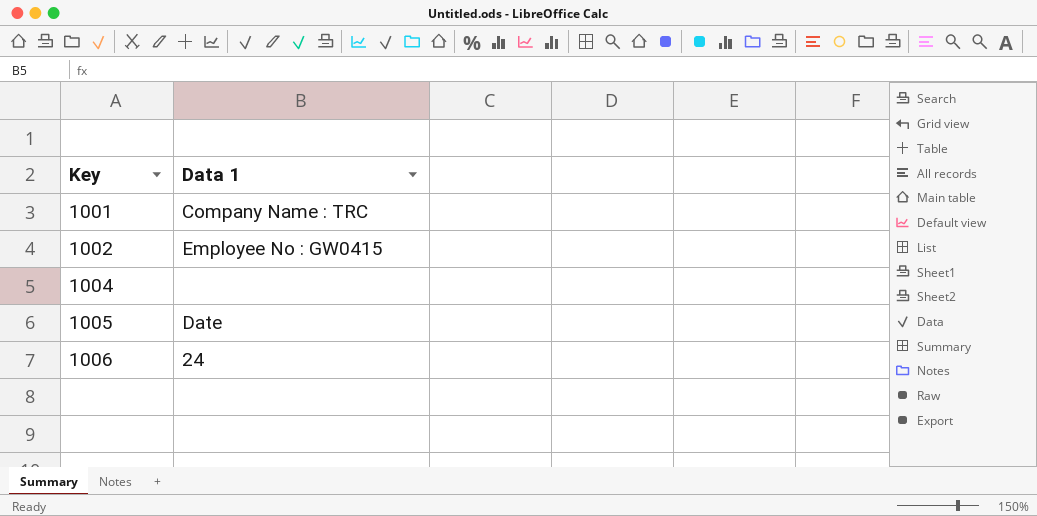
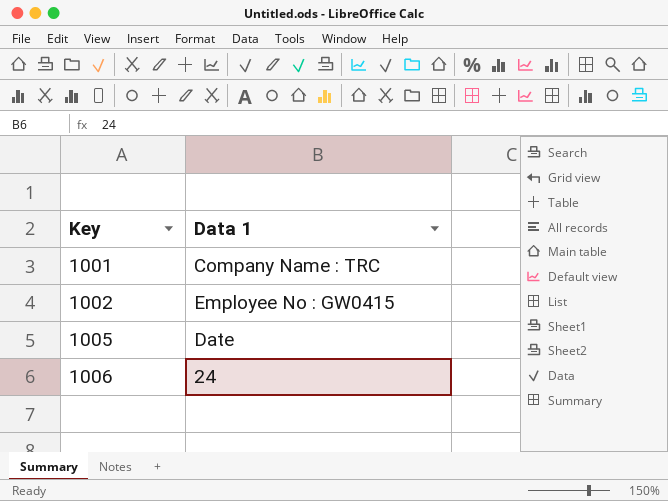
row 1004: none -> none

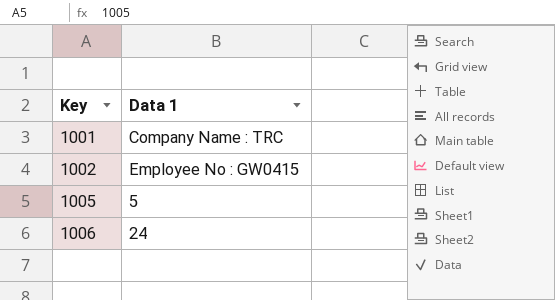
1005 | Data 1: Date -> 5

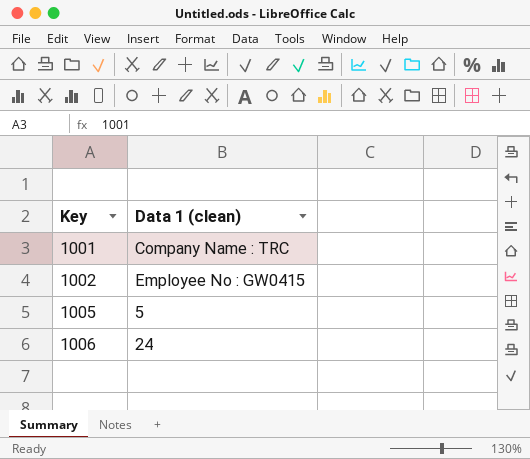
column name: Data 1 -> Data 1 (clean)

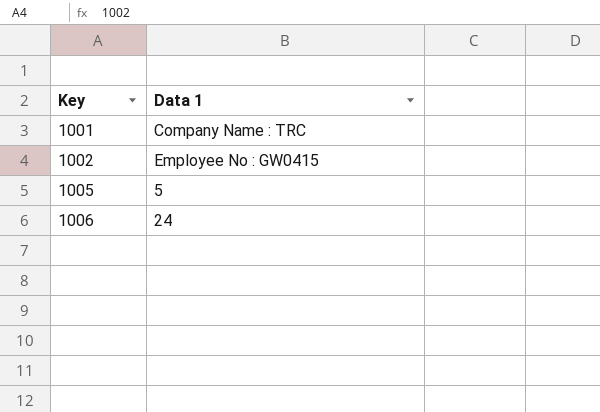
column name: Data 1 (clean) -> Data 1

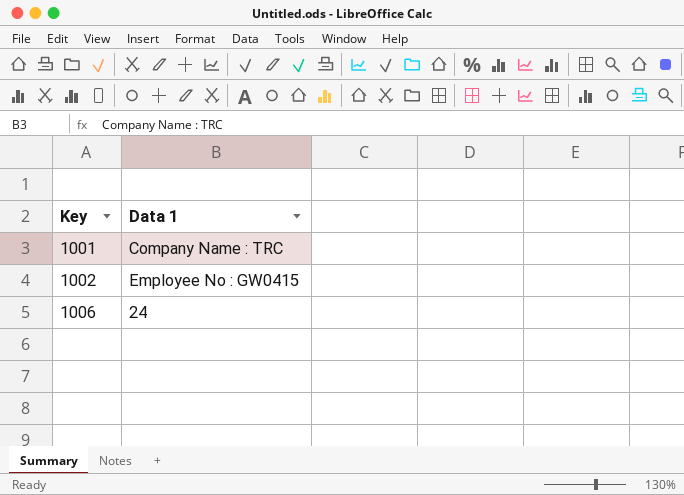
row 1005: 5 -> none

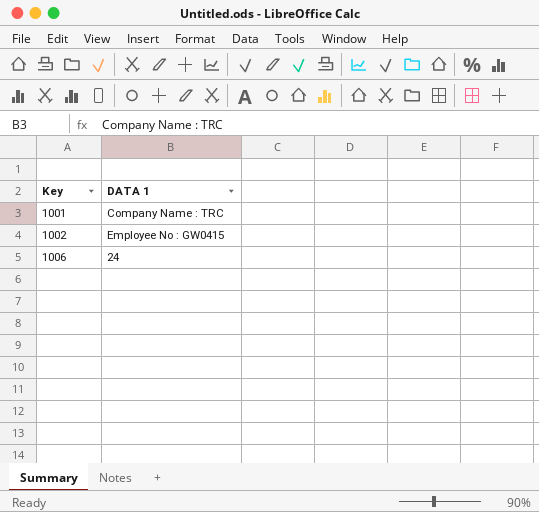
column name: Data 1 -> DATA 1

